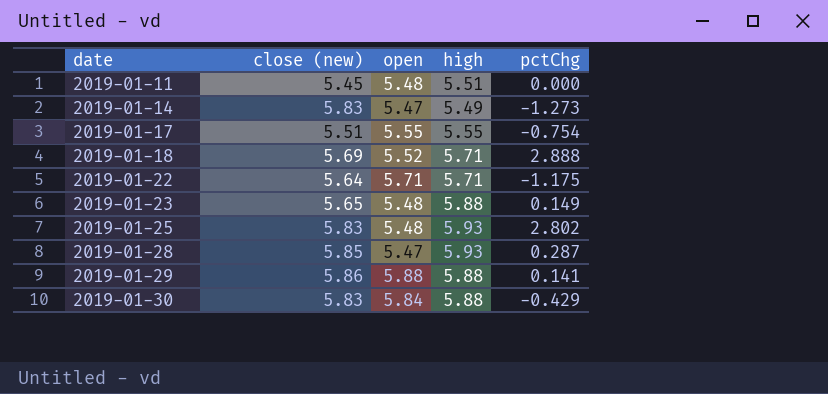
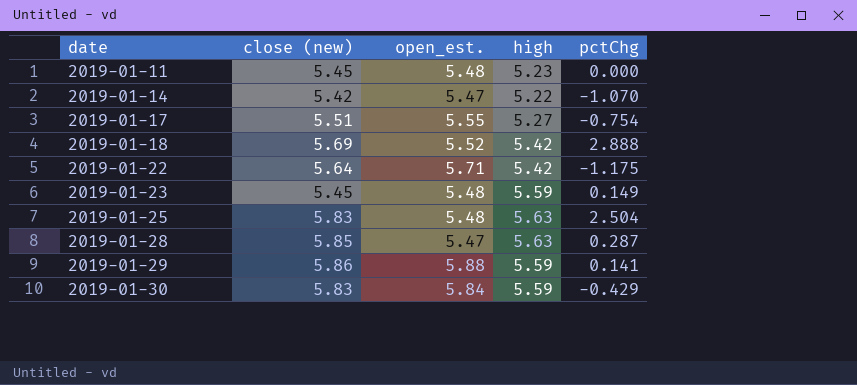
column name: open -> open_est.
2019-01-11 | high: 5.51 -> 5.23
2019-01-14 | close (new): 5.83 -> 5.42
2019-01-14 | high: 5.49 -> 5.22
2019-01-14 | pctChg: -1.273 -> -1.070
2019-01-17 | high: 5.55 -> 5.27
2019-01-18 | high: 5.71 -> 5.42
2019-01-22 | high: 5.71 -> 5.42
2019-01-23 | close (new): 5.65 -> 5.45
2019-01-23 | high: 5.88 -> 5.59
2019-01-25 | high: 5.93 -> 5.63
2019-01-25 | pctChg: 2.802 -> 2.504
2019-01-28 | high: 5.93 -> 5.63
2019-01-29 | high: 5.88 -> 5.59
2019-01-30 | high: 5.88 -> 5.59

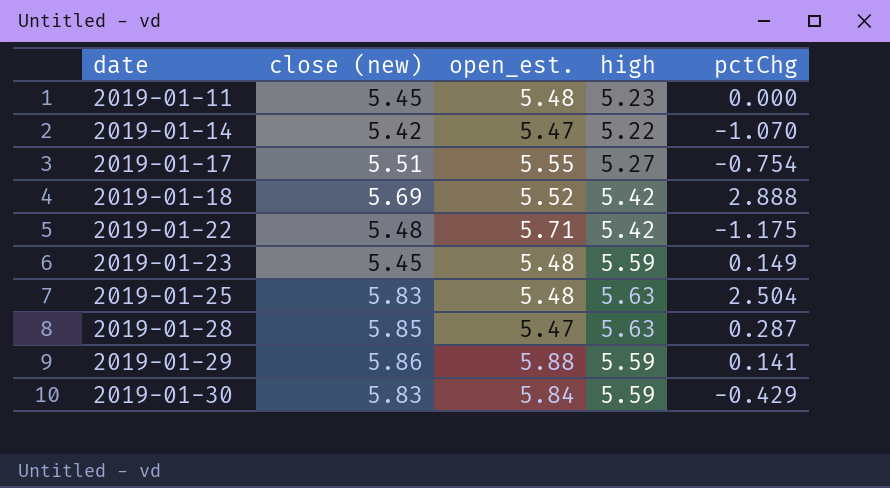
2019-01-22 | close (new): 5.64 -> 5.48

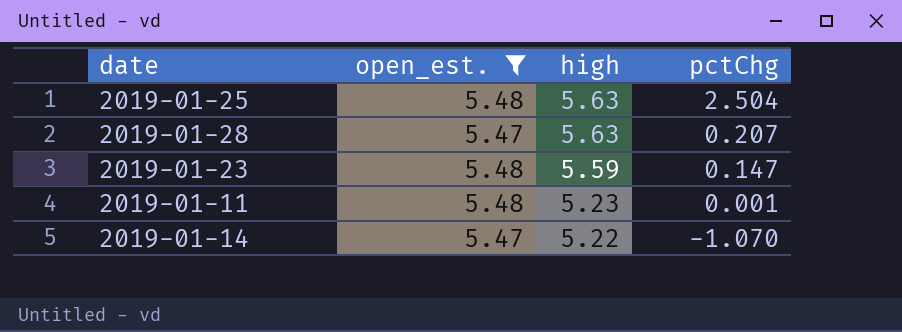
filter: none -> open_est. <= 5.48
row order: date ascending -> high descending
column close (new) | position: 2 -> none
2019-01-28 | pctChg: 0.287 -> 0.207
2019-01-23 | pctChg: 0.149 -> 0.147
2019-01-11 | pctChg: 0.000 -> 0.001

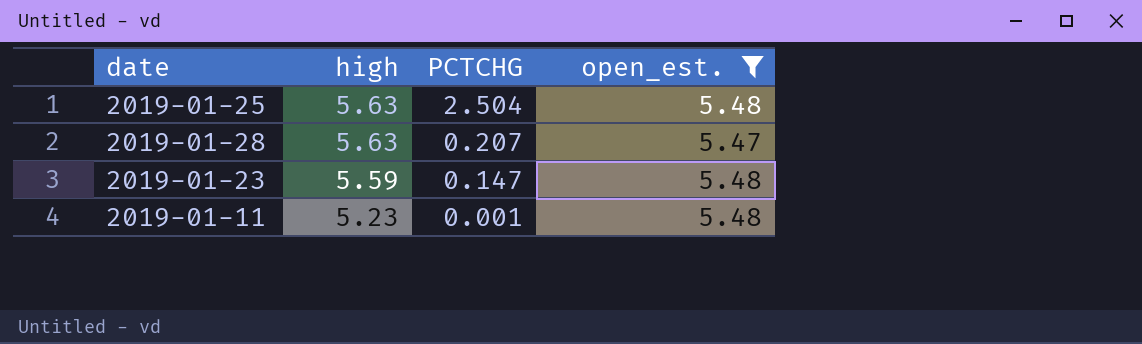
column name: pctChg -> PCTCHG
column open_est. | position: 2 -> 4
row 2019-01-14: 5.47 | 5.22 | -1.070 -> none

